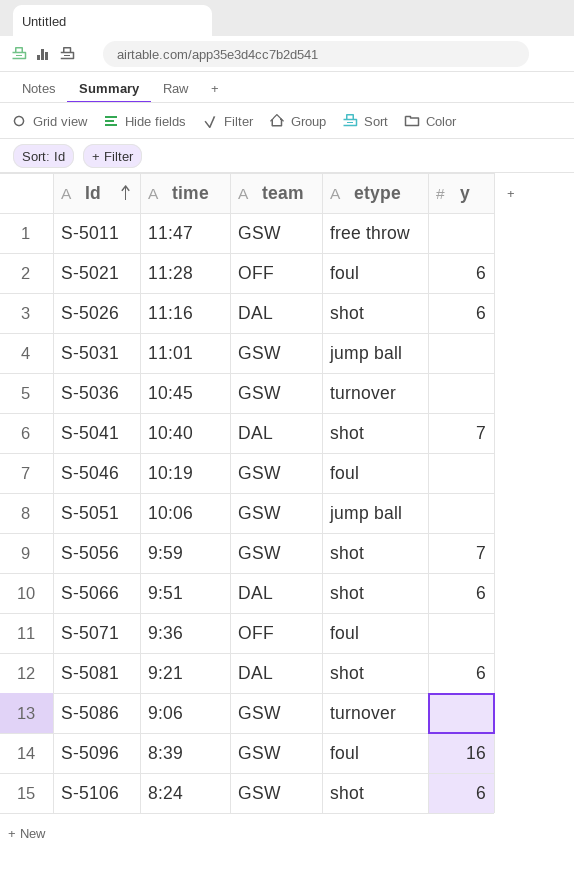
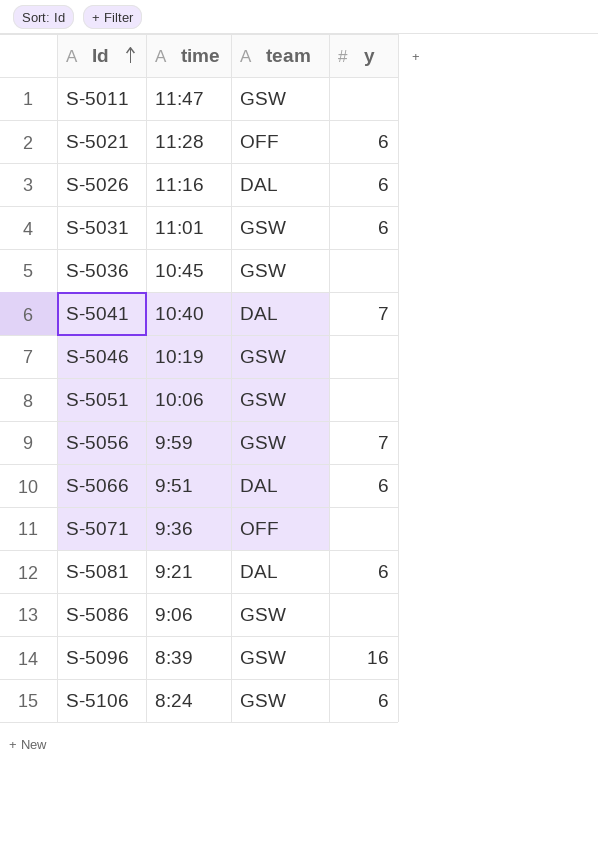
column etype | position: 4 -> none
S-5031 | y: none -> 6

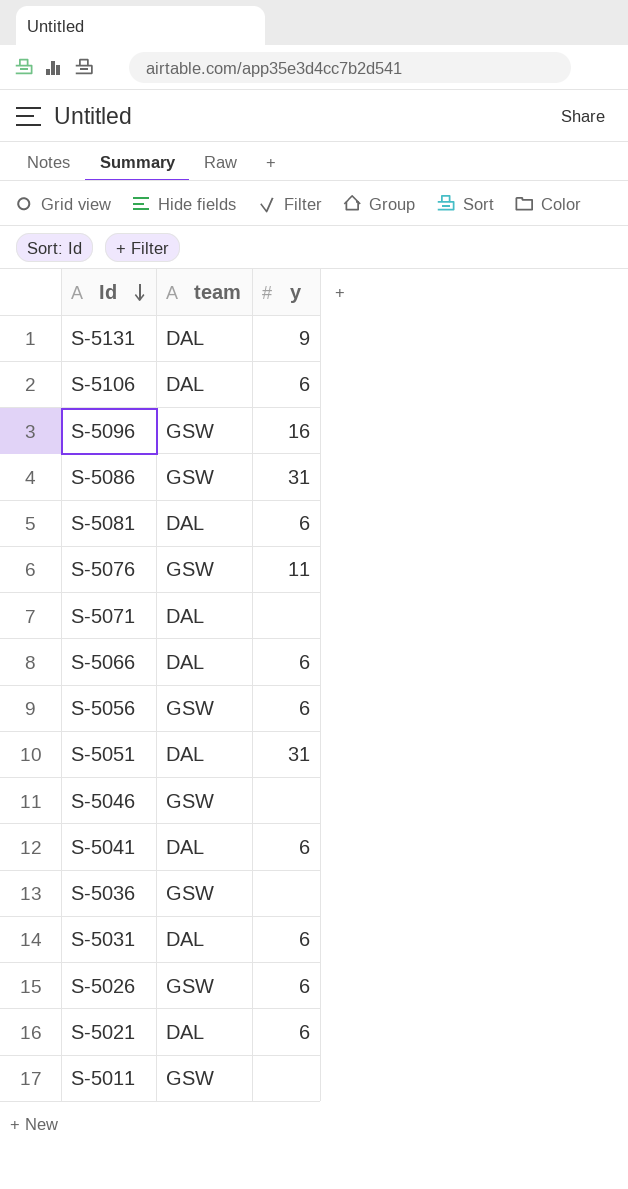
row order: Id ascending -> Id descending
column time | position: 2 -> none
row S-5131: none -> DAL | 9
S-5106 | team: GSW -> DAL
S-5086 | y: none -> 31
row S-5076: none -> GSW | 11
S-5071 | team: OFF -> DAL
S-5056 | y: 7 -> 6
S-5051 | team: GSW -> DAL
S-5051 | y: none -> 31
S-5041 | y: 7 -> 6
S-5031 | team: GSW -> DAL
S-5026 | team: DAL -> GSW
S-5021 | team: OFF -> DAL

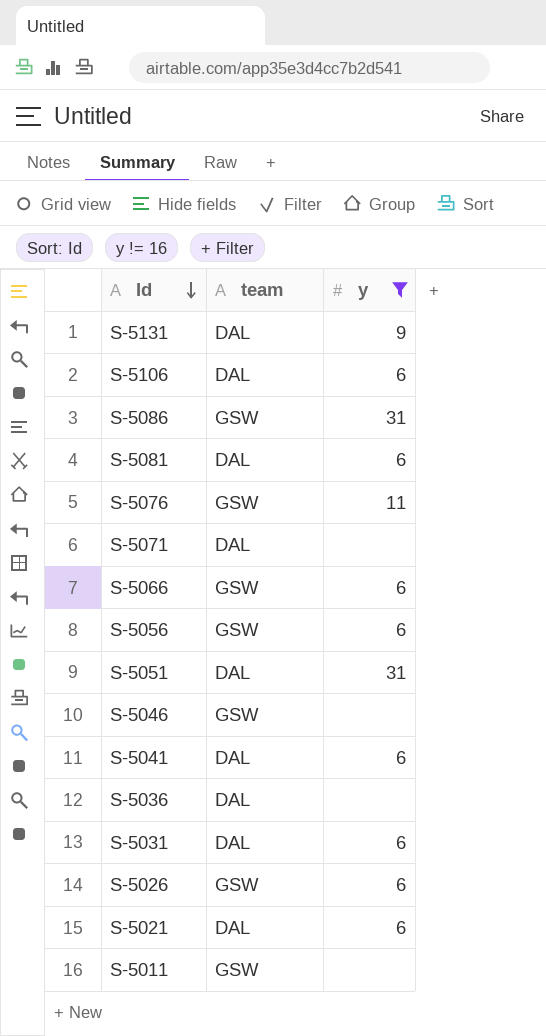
filter: none -> y != 16
S-5066 | team: DAL -> GSW
S-5036 | team: GSW -> DAL

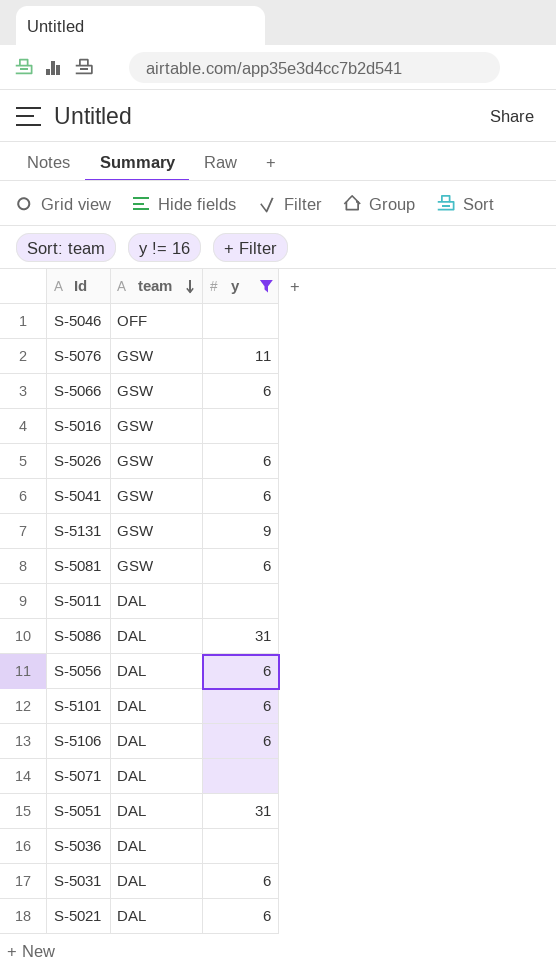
row order: Id descending -> team descending
S-5046 | team: GSW -> OFF
row S-5016: none -> GSW | none
S-5041 | team: DAL -> GSW
S-5131 | team: DAL -> GSW
S-5081 | team: DAL -> GSW
S-5011 | team: GSW -> DAL
S-5086 | team: GSW -> DAL
S-5056 | team: GSW -> DAL
row S-5101: none -> DAL | 6

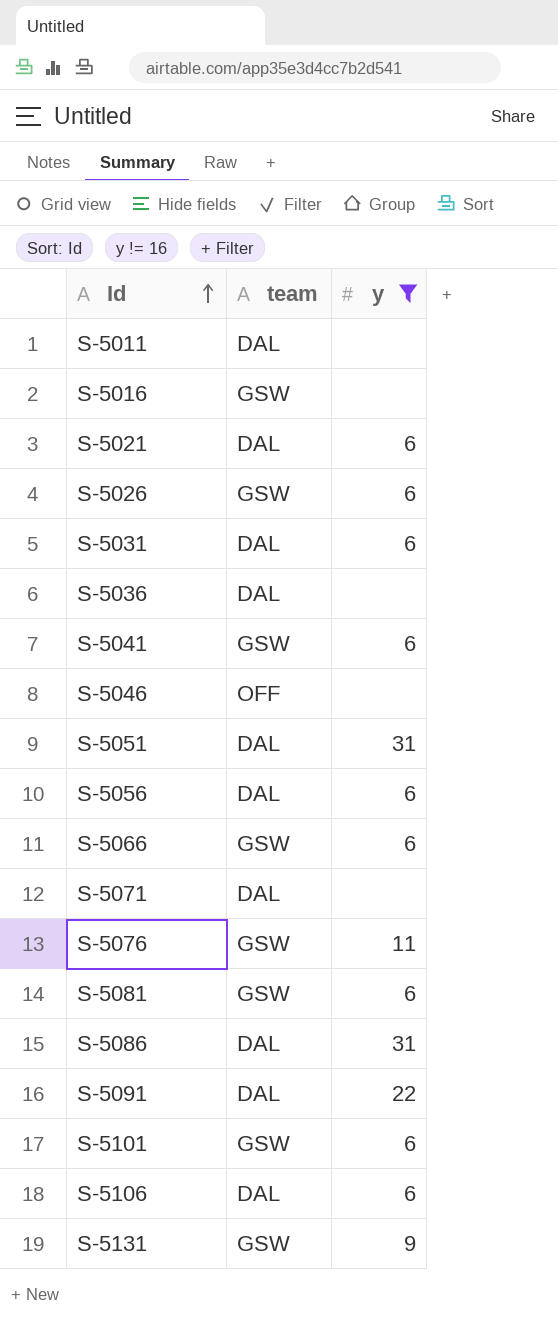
row order: team descending -> Id ascending
row S-5091: none -> DAL | 22
S-5101 | team: DAL -> GSW

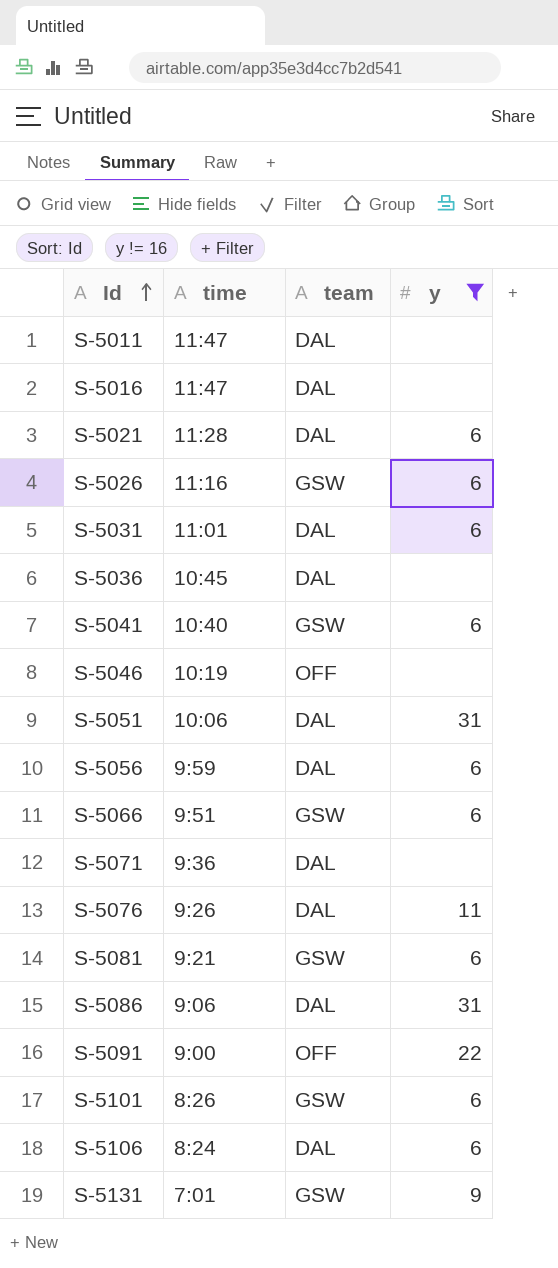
column time | position: none -> 2
S-5016 | team: GSW -> DAL
S-5076 | team: GSW -> DAL
S-5091 | team: DAL -> OFF

